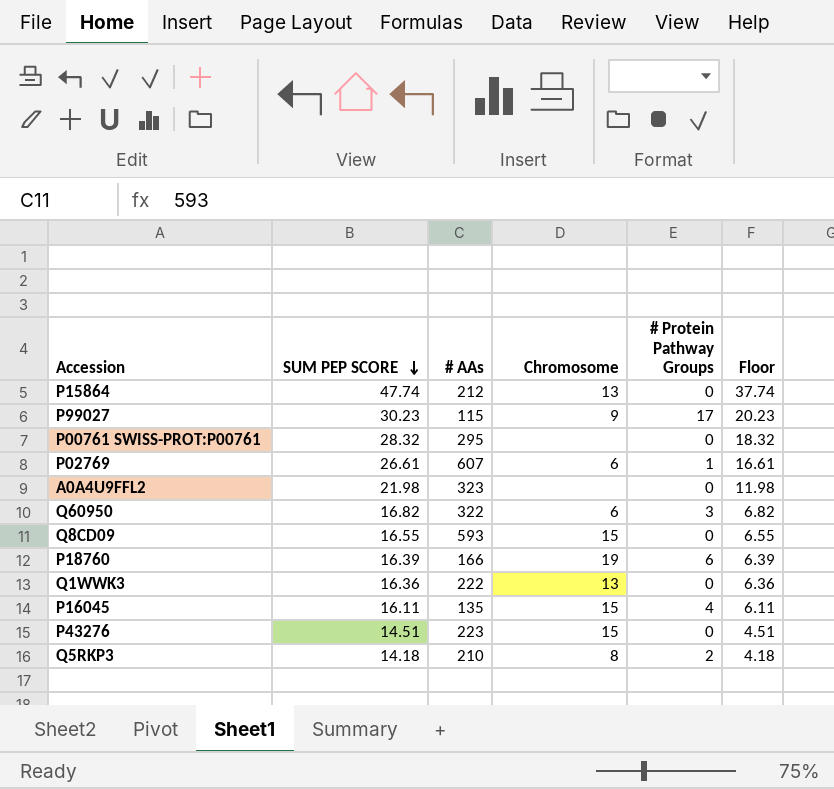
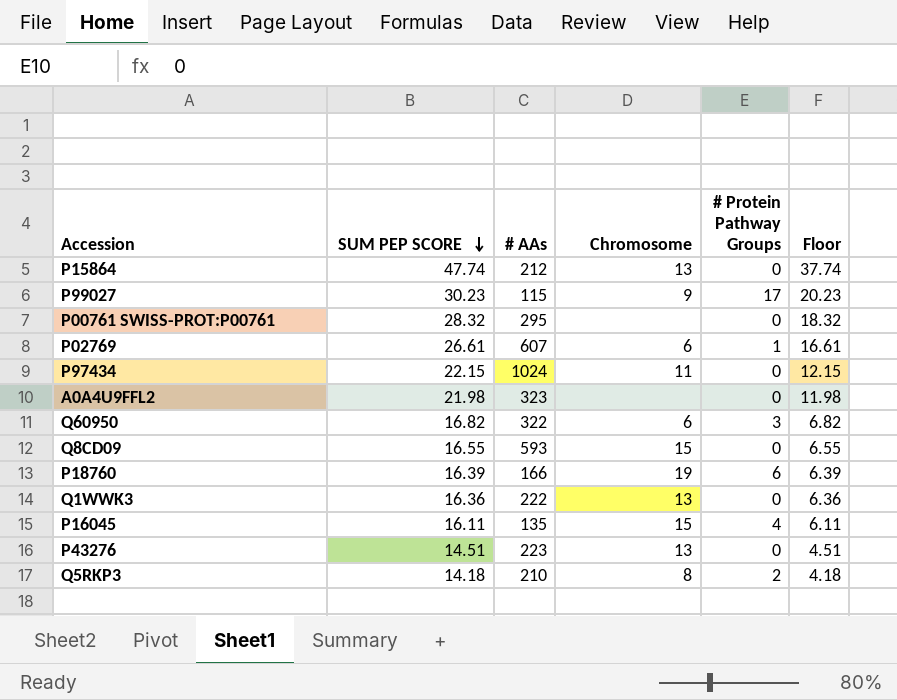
row P97434: none -> 22.15 | 1024 | 11 | 0 | 12.15
P43276 | Chromosome: 15 -> 13

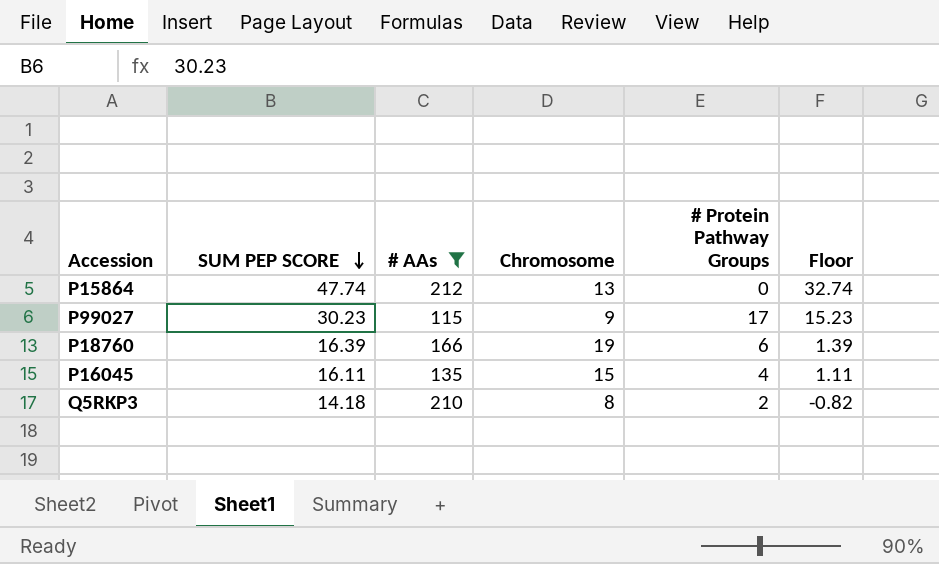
filter: none -> # AAs <= 212
column Floor | formula: [SUM PEP SCORE] - 10 -> [SUM PEP SCORE] - 15

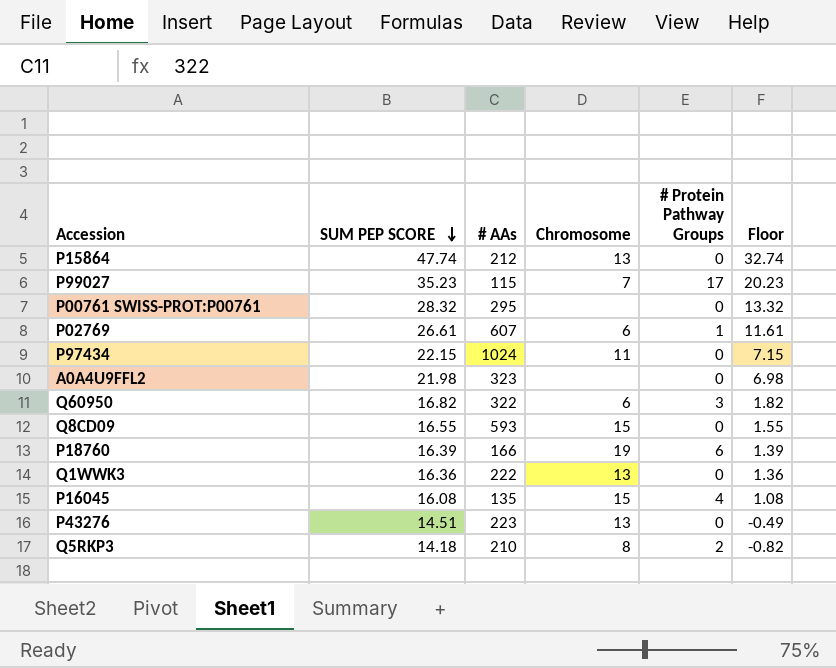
filter: # AAs <= 212 -> none
P99027 | SUM PEP SCORE: 30.23 -> 35.23
P99027 | Chromosome: 9 -> 7
P99027 | Floor: 15.23 -> 20.23
P16045 | SUM PEP SCORE: 16.11 -> 16.08
P16045 | Floor: 1.11 -> 1.08

